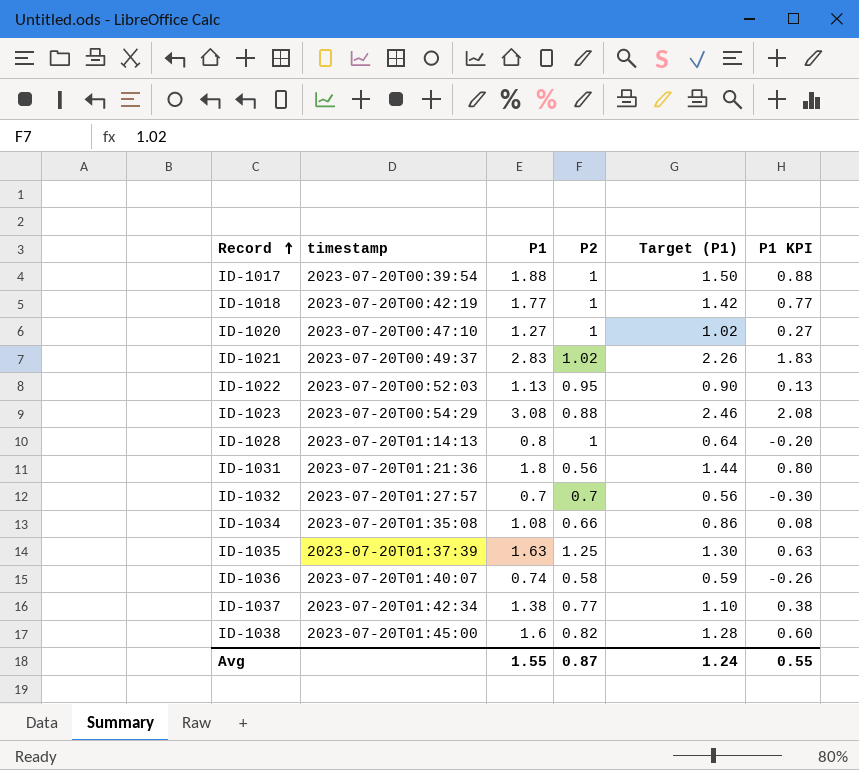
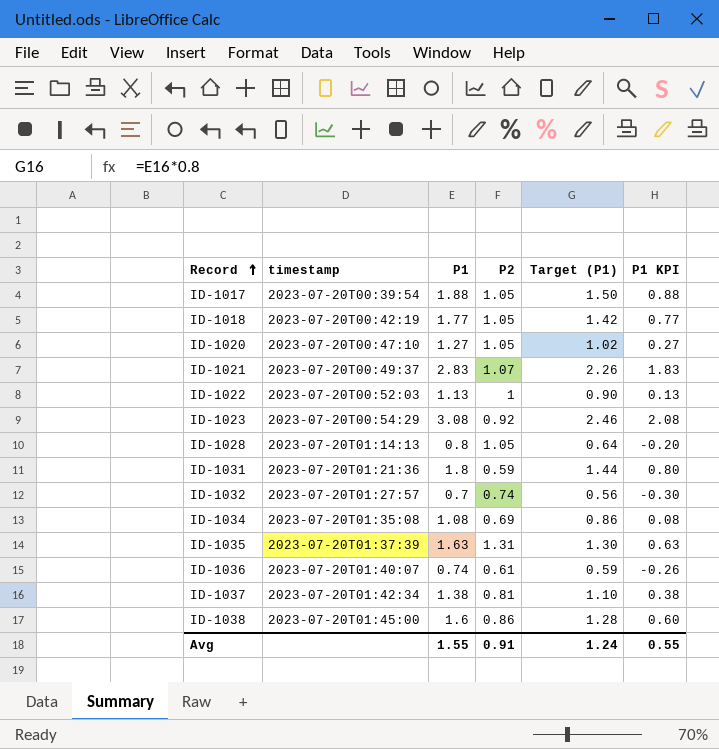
ID-1017 | P2: 1 -> 1.05
ID-1018 | P2: 1 -> 1.05
ID-1020 | P2: 1 -> 1.05
ID-1021 | P2: 1.02 -> 1.07
ID-1022 | P2: 0.95 -> 1
ID-1023 | P2: 0.88 -> 0.92
ID-1028 | P2: 1 -> 1.05
ID-1031 | P2: 0.56 -> 0.59
ID-1032 | P2: 0.7 -> 0.74
ID-1034 | P2: 0.66 -> 0.69
ID-1035 | P2: 1.25 -> 1.31
ID-1036 | P2: 0.58 -> 0.61
ID-1037 | P2: 0.77 -> 0.81
ID-1038 | P2: 0.82 -> 0.86
Avg | P2: 0.87 -> 0.91

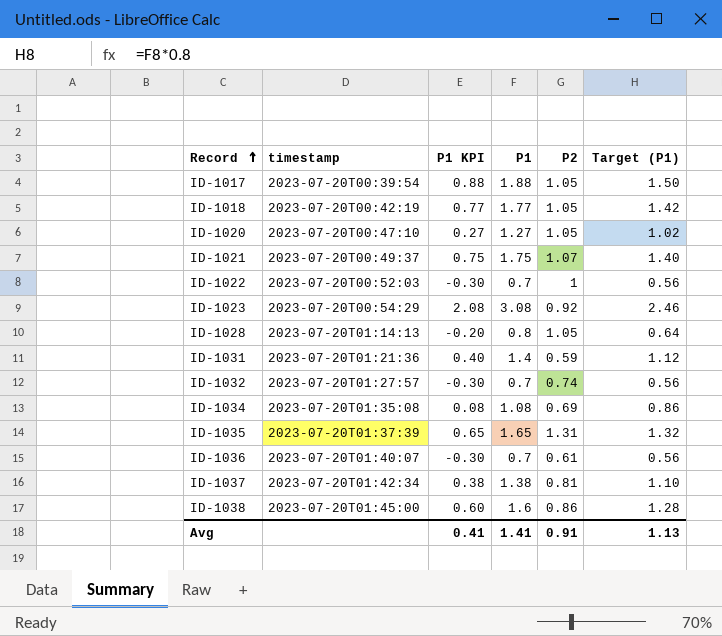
column P1 KPI | position: 6 -> 3
ID-1021 | P1 KPI: 1.83 -> 0.75
ID-1021 | P1: 2.83 -> 1.75
ID-1021 | Target (P1): 2.26 -> 1.40
ID-1022 | P1 KPI: 0.13 -> -0.30
ID-1022 | P1: 1.13 -> 0.7
ID-1022 | Target (P1): 0.90 -> 0.56
ID-1031 | P1 KPI: 0.80 -> 0.40
ID-1031 | P1: 1.8 -> 1.4
ID-1031 | Target (P1): 1.44 -> 1.12
ID-1035 | P1 KPI: 0.63 -> 0.65
ID-1035 | P1: 1.63 -> 1.65
ID-1035 | Target (P1): 1.30 -> 1.32
ID-1036 | P1 KPI: -0.26 -> -0.30
ID-1036 | P1: 0.74 -> 0.7
ID-1036 | Target (P1): 0.59 -> 0.56
Avg | P1 KPI: 0.55 -> 0.41
Avg | P1: 1.55 -> 1.41
Avg | Target (P1): 1.24 -> 1.13

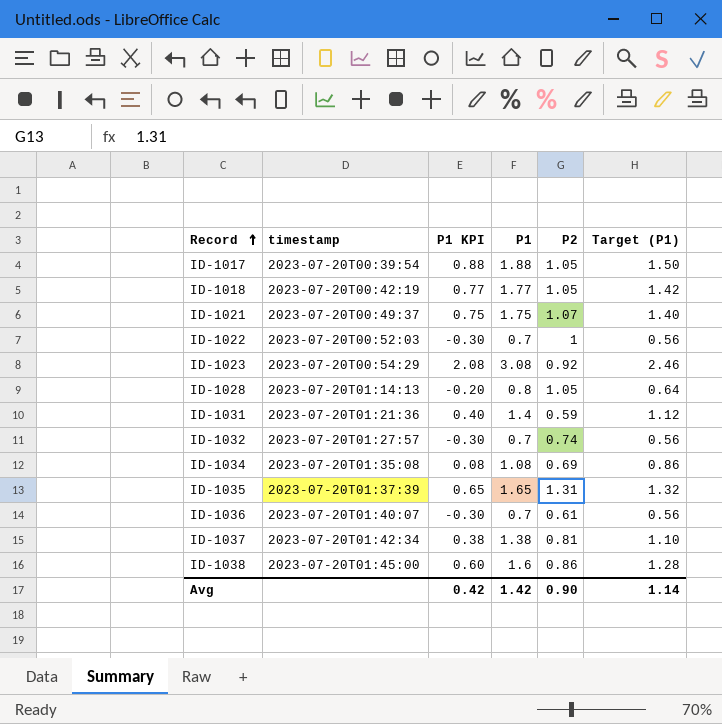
row ID-1020: 2023-07-20T00:47:10 | 0.27 | 1.27 | 1.05 | 1.02 -> none
Avg | P1 KPI: 0.41 -> 0.42
Avg | P1: 1.41 -> 1.42
Avg | P2: 0.91 -> 0.90
Avg | Target (P1): 1.13 -> 1.14

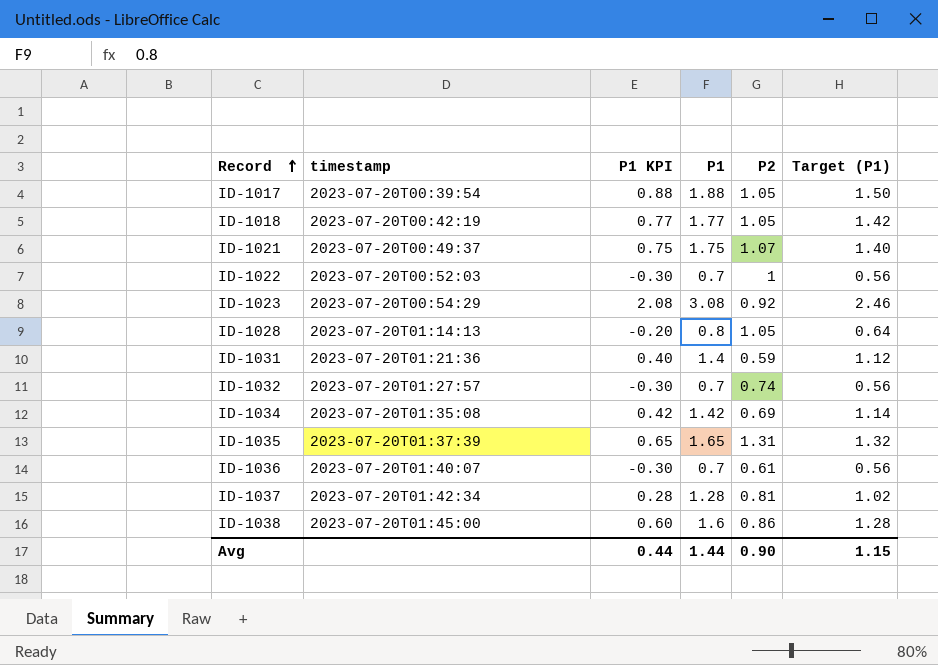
ID-1034 | P1 KPI: 0.08 -> 0.42
ID-1034 | P1: 1.08 -> 1.42
ID-1034 | Target (P1): 0.86 -> 1.14
ID-1037 | P1 KPI: 0.38 -> 0.28
ID-1037 | P1: 1.38 -> 1.28
ID-1037 | Target (P1): 1.10 -> 1.02
Avg | P1 KPI: 0.42 -> 0.44
Avg | P1: 1.42 -> 1.44
Avg | Target (P1): 1.14 -> 1.15

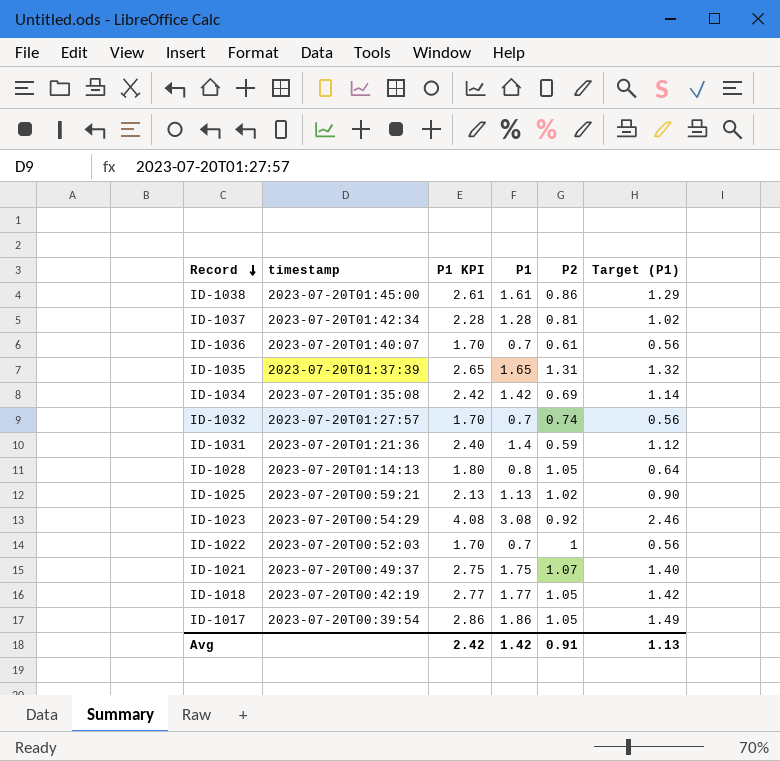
row order: Record ascending -> Record descending
column P1 KPI | formula: [P1] - 1 -> [P1] + 1
ID-1038 | P1: 1.6 -> 1.61
ID-1038 | Target (P1): 1.28 -> 1.29
row ID-1025: none -> 2023-07-20T00:59:21 | 2.13 | 1.13 | 1.02 | 0.90
ID-1017 | P1: 1.88 -> 1.86
ID-1017 | Target (P1): 1.50 -> 1.49
Avg | P1 KPI: 0.44 -> 2.42
Avg | P1: 1.44 -> 1.42
Avg | P2: 0.90 -> 0.91
Avg | Target (P1): 1.15 -> 1.13

